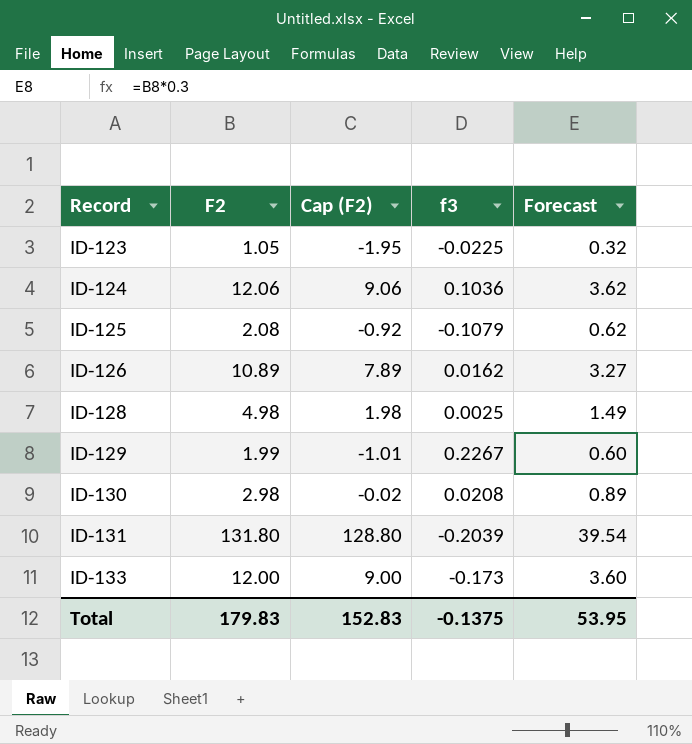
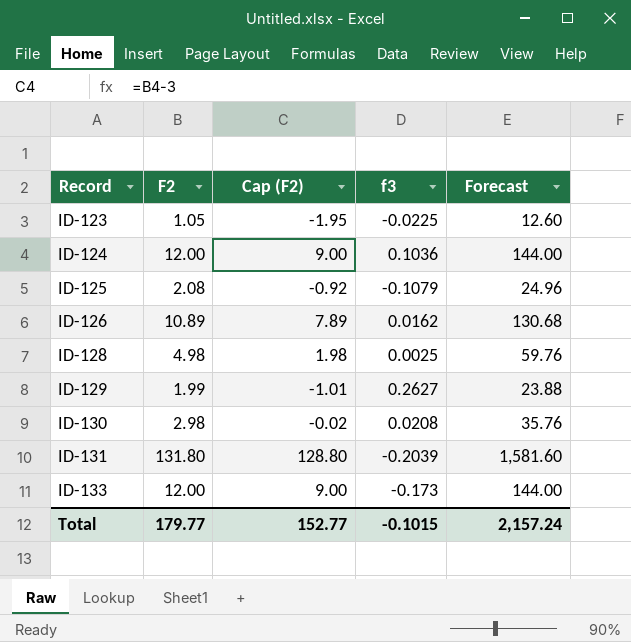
column Forecast | formula: [F2] * 0.3 -> [F2] * 12
ID-124 | F2: 12.06 -> 12.00
ID-124 | Cap (F2): 9.06 -> 9.00
ID-129 | f3: 0.2267 -> 0.2627
Total | F2: 179.83 -> 179.77
Total | Cap (F2): 152.83 -> 152.77
Total | f3: -0.1375 -> -0.1015
Total | Forecast: 53.95 -> 2,157.24

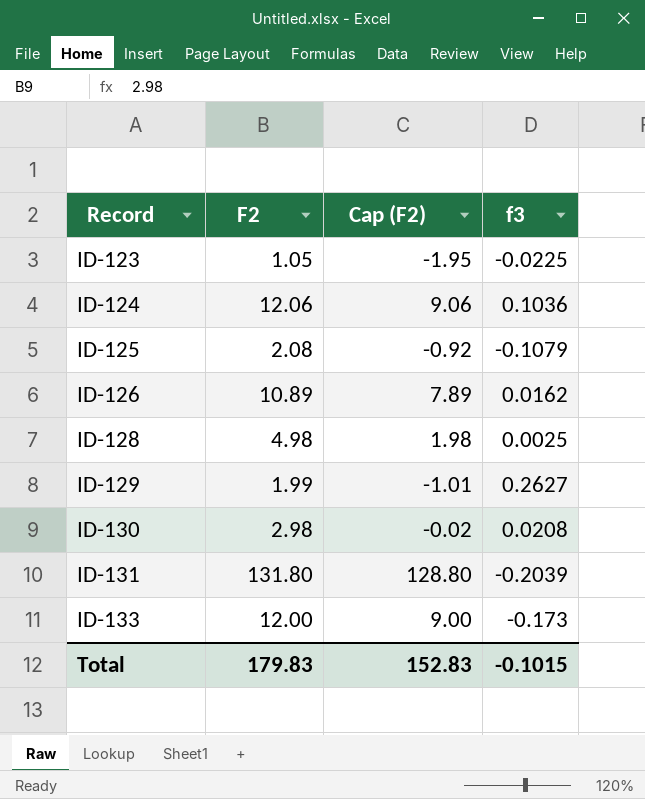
column Forecast | formula: [F2] * 12 -> none
ID-124 | F2: 12.00 -> 12.06
ID-124 | Cap (F2): 9.00 -> 9.06
Total | F2: 179.77 -> 179.83
Total | Cap (F2): 152.77 -> 152.83

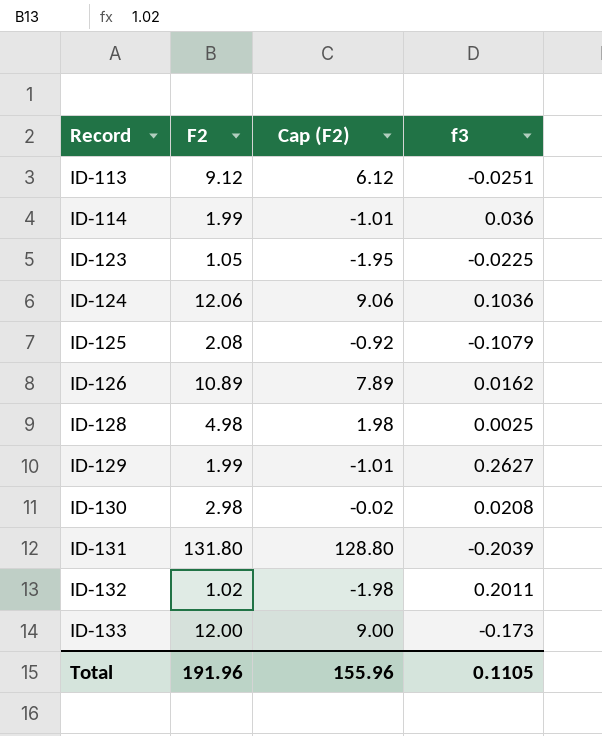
row ID-113: none -> 9.12 | 6.12 | -0.0251
row ID-114: none -> 1.99 | -1.01 | 0.036
row ID-132: none -> 1.02 | -1.98 | 0.2011
Total | F2: 179.83 -> 191.96
Total | Cap (F2): 152.83 -> 155.96
Total | f3: -0.1015 -> 0.1105

